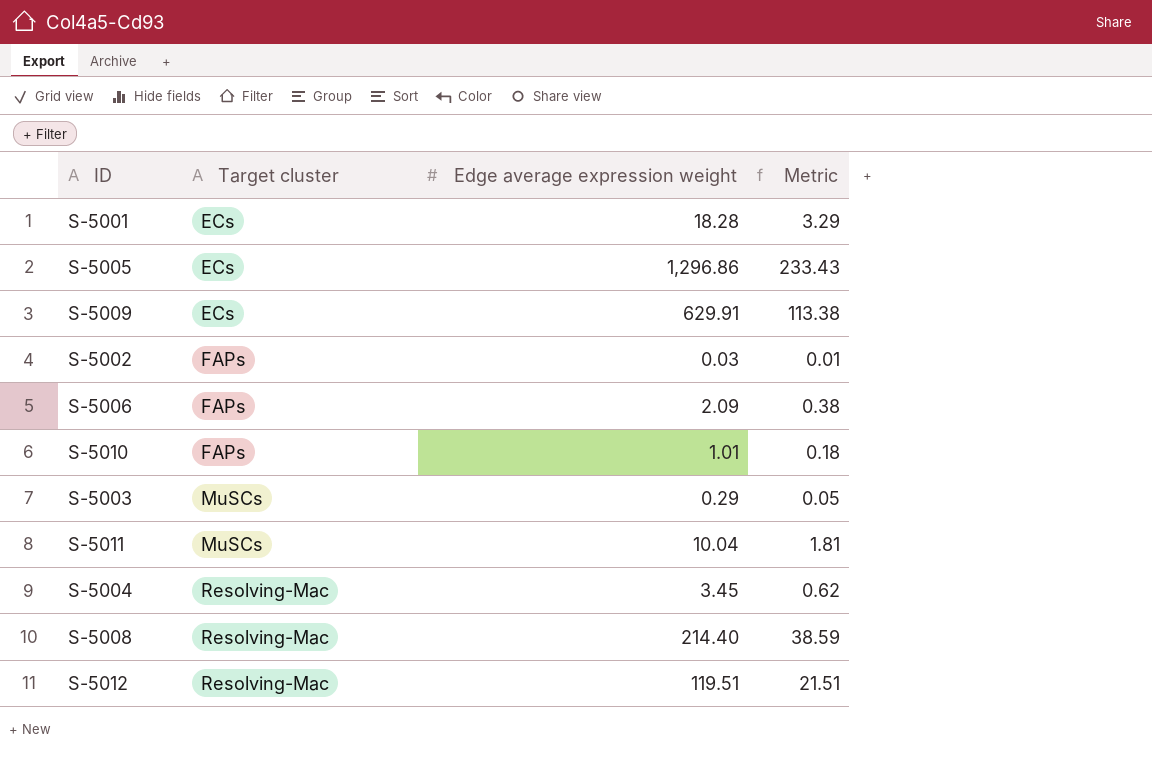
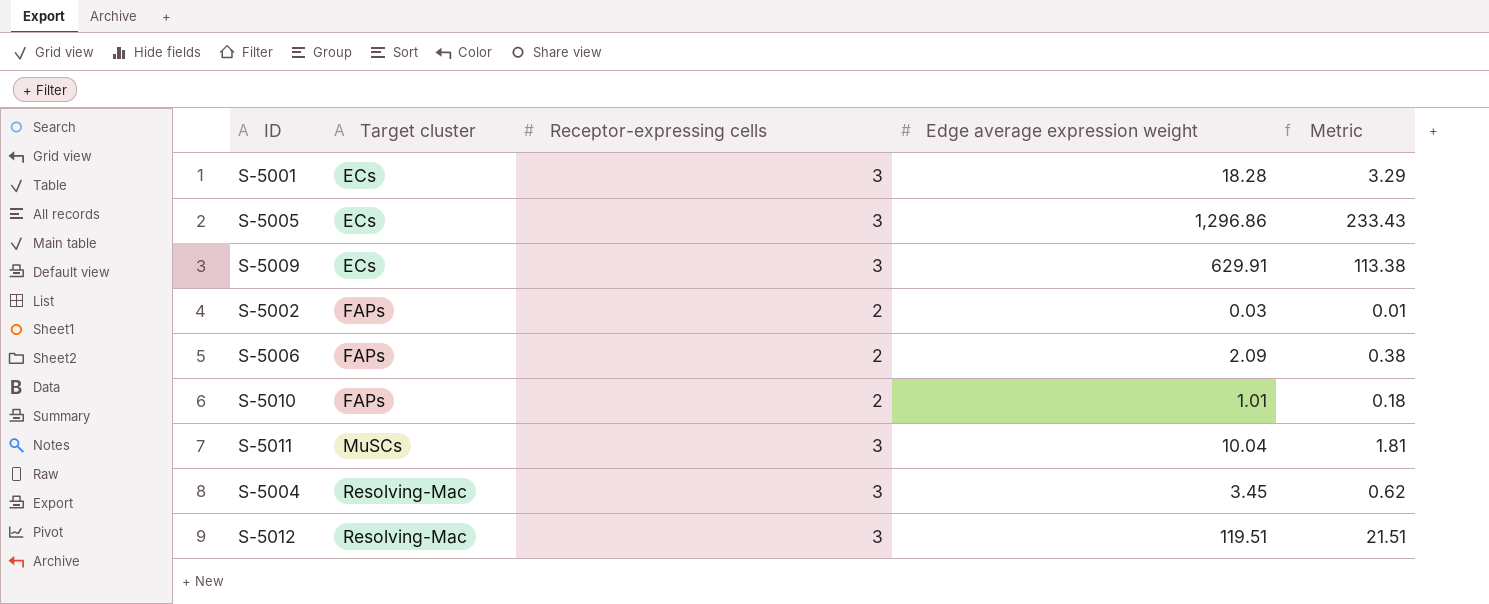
column Receptor-expressing cells | position: none -> 3
row S-5003: MuSCs | 0.29 | 0.05 -> none
row S-5008: Resolving-Mac | 214.40 | 38.59 -> none

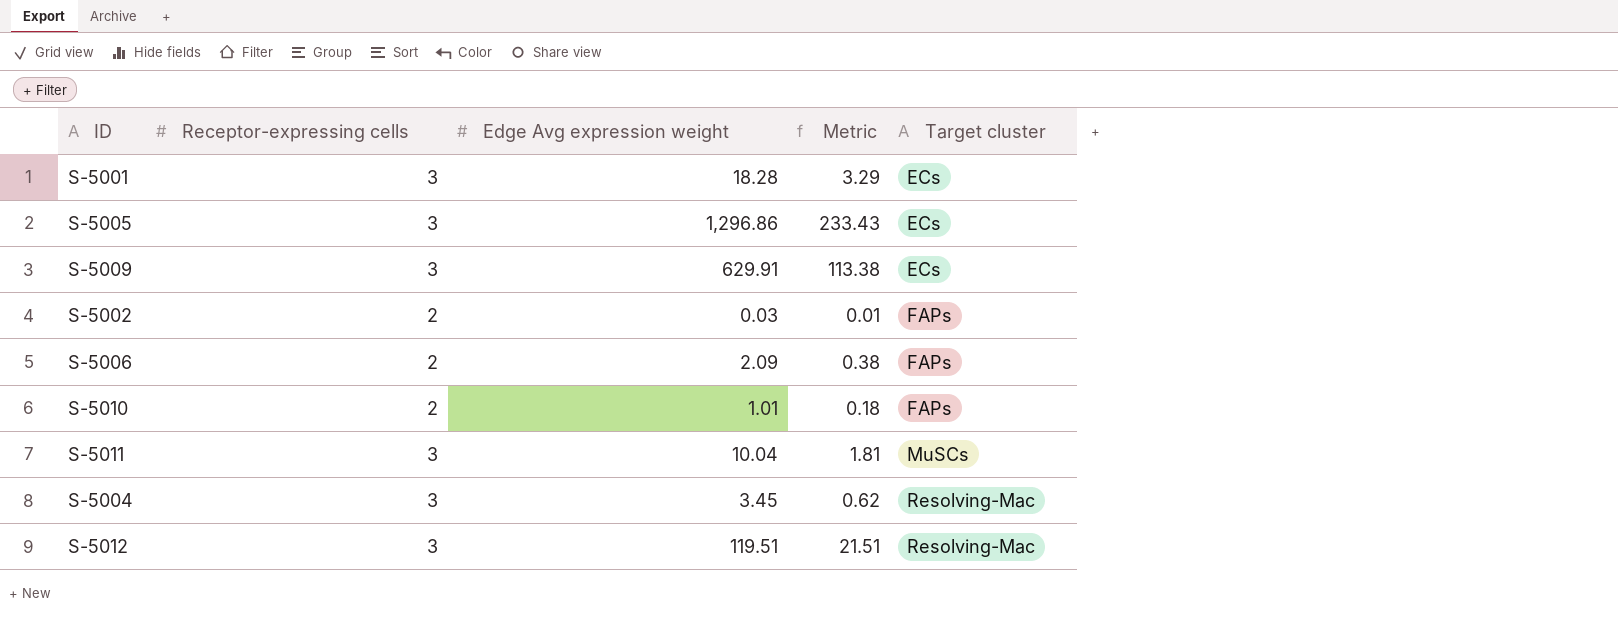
column name: Edge average expression weight -> Edge Avg expression weight
column Target cluster | position: 2 -> 5

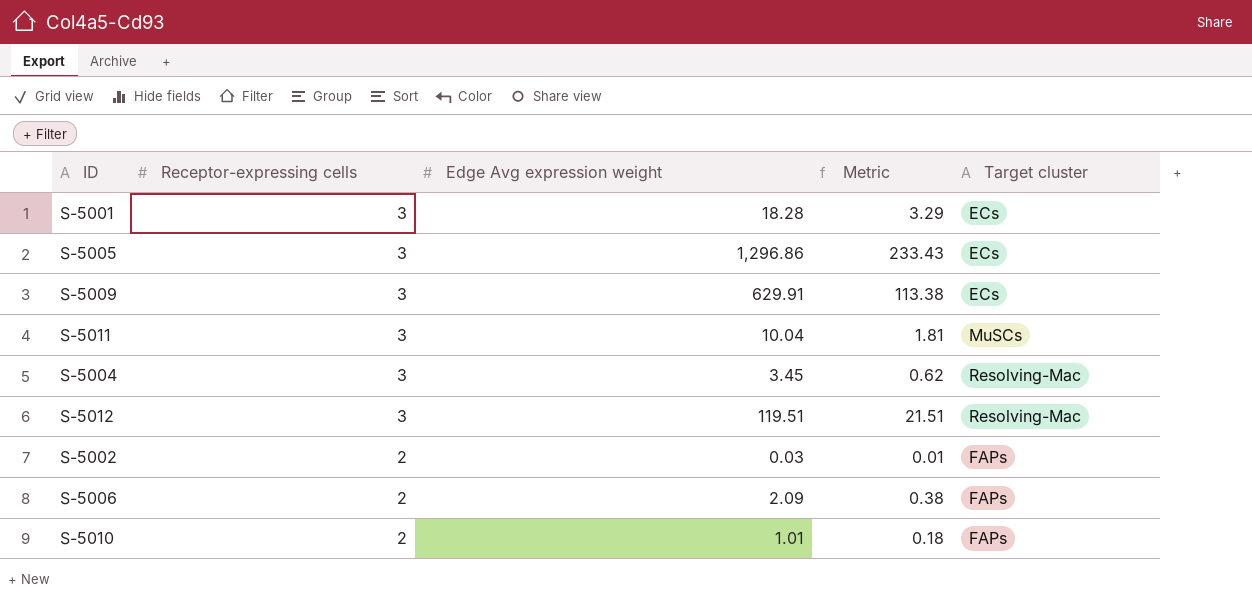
row order: Target cluster ascending -> Receptor-expressing cells descending

